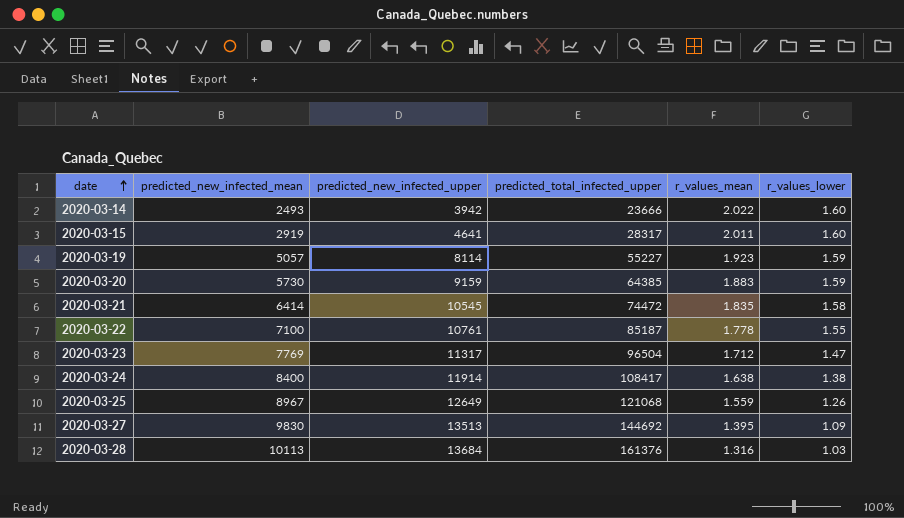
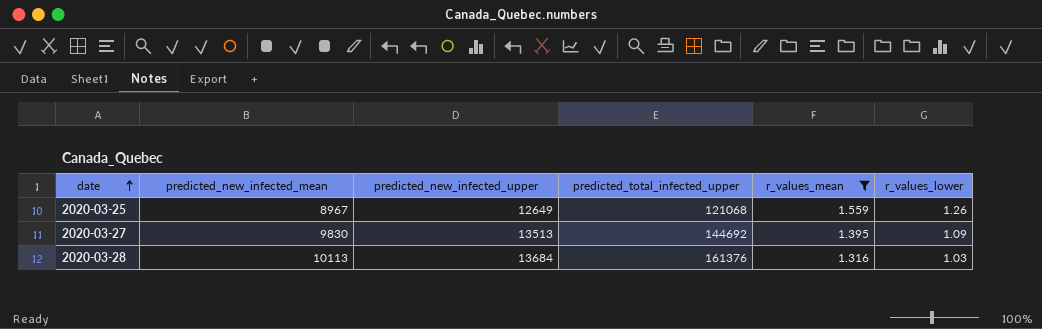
filter: none -> r_values_mean <= 1.559

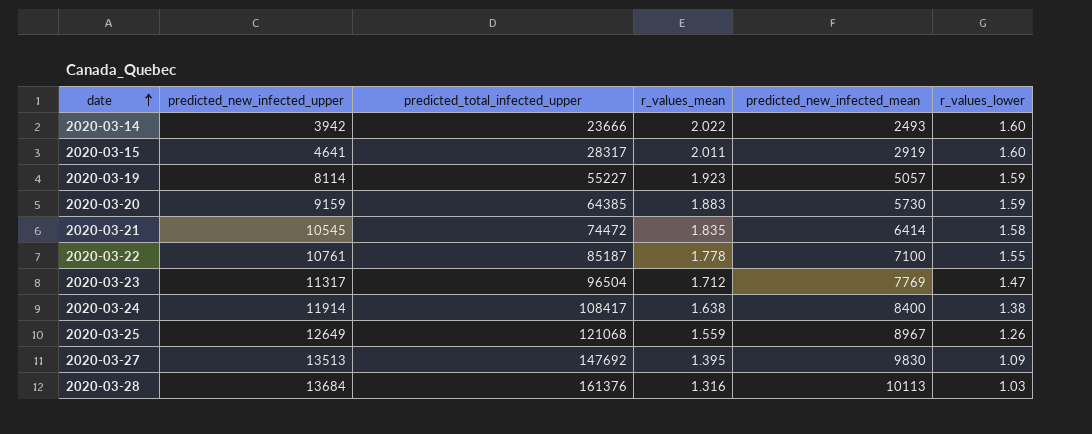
filter: r_values_mean <= 1.559 -> none
column predicted_new_infected_mean | position: 2 -> 5
2020-03-27 | predicted_total_infected_upper: 144692 -> 147692

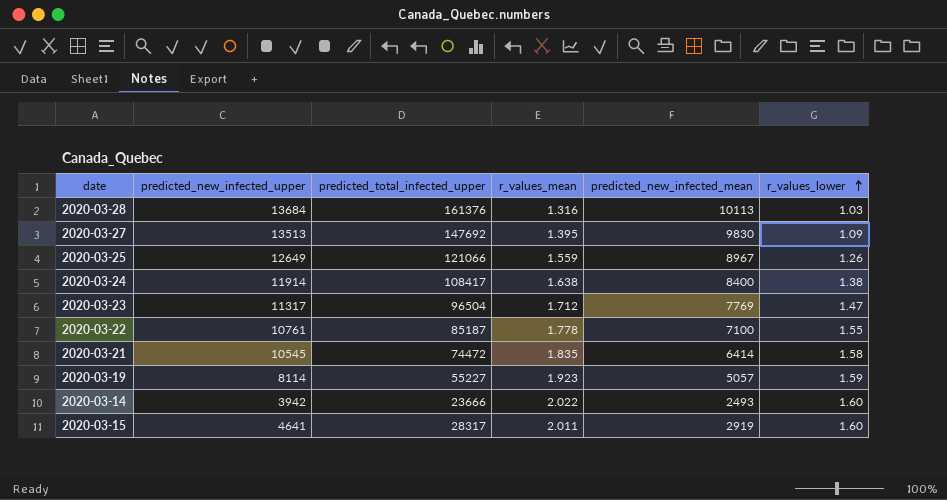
row order: date ascending -> r_values_lower ascending
row 2020-03-20: 9159 | 64385 | 1.883 | 5730 | 1.59 -> none
2020-03-25 | predicted_total_infected_upper: 121068 -> 121066

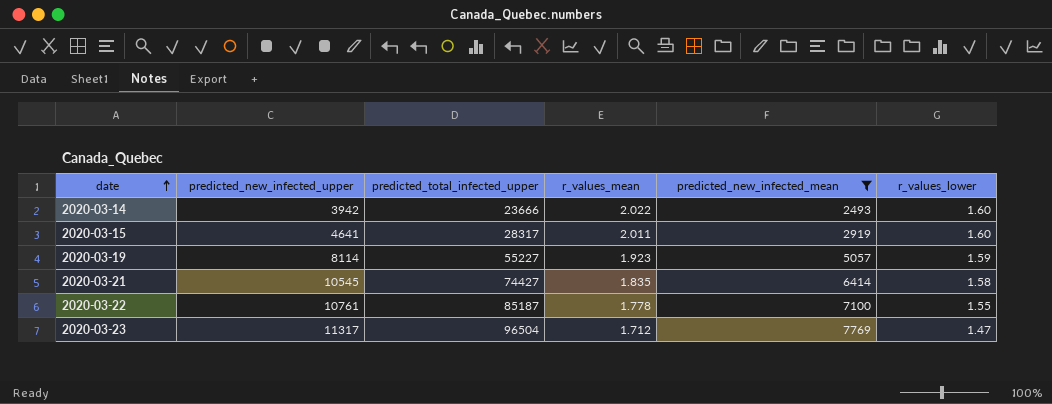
filter: none -> predicted_new_infected_mean <= 7769
row order: r_values_lower ascending -> date ascending
2020-03-21 | predicted_total_infected_upper: 74472 -> 74427

